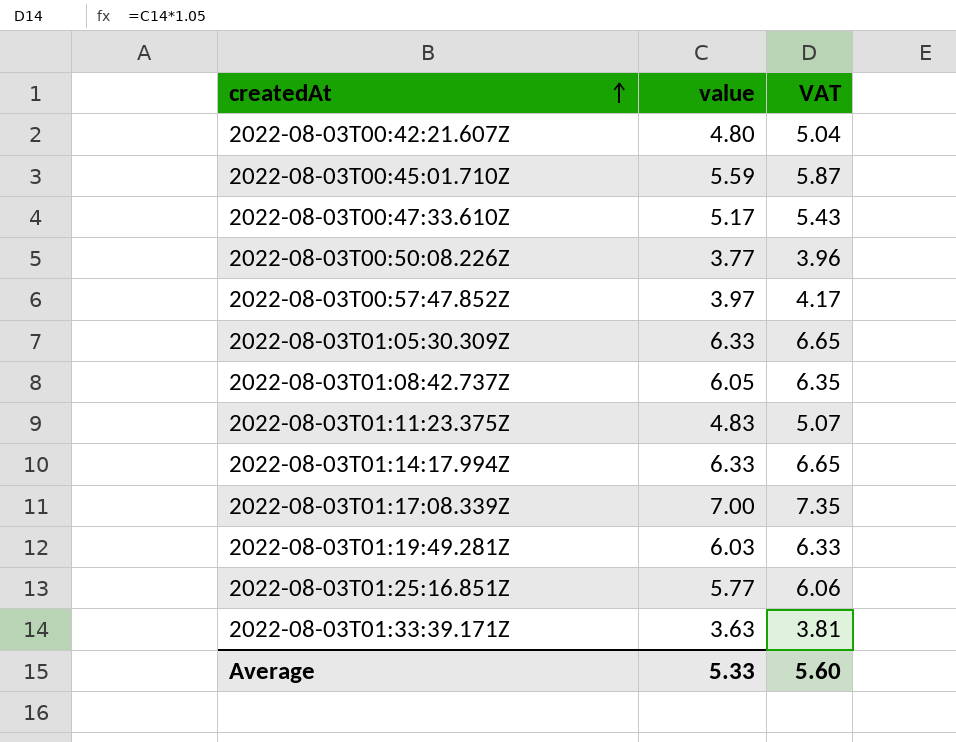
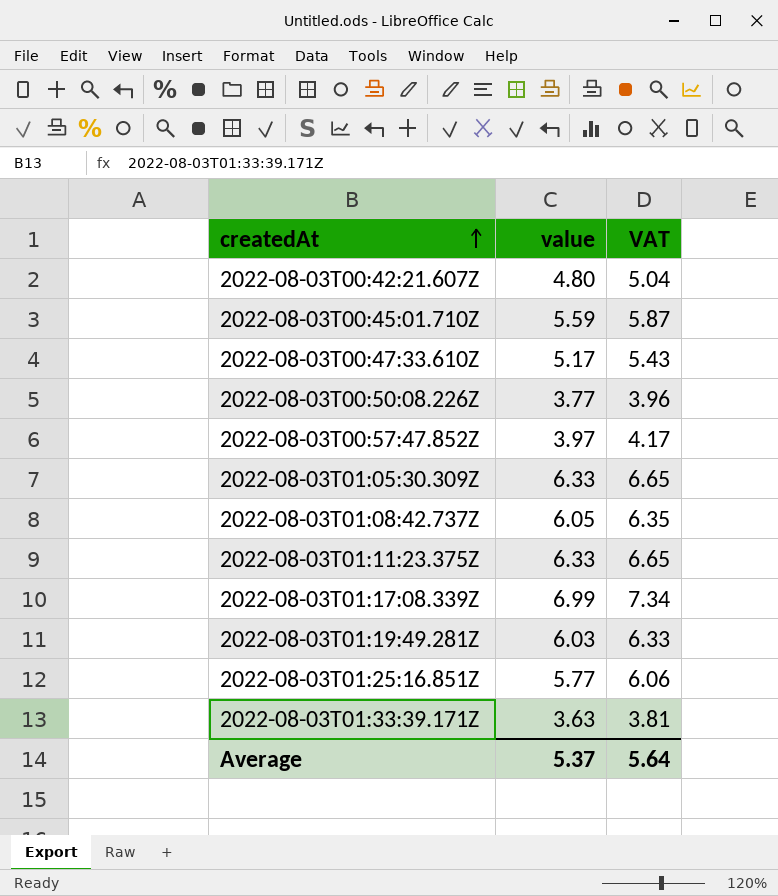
row 2022-08-03T01:14:17.994Z: 6.33 | 6.65 -> none
2022-08-03T01:11:23.375Z | value: 4.83 -> 6.33
2022-08-03T01:11:23.375Z | VAT: 5.07 -> 6.65
2022-08-03T01:17:08.339Z | value: 7.00 -> 6.99
2022-08-03T01:17:08.339Z | VAT: 7.35 -> 7.34
Average | value: 5.33 -> 5.37
Average | VAT: 5.60 -> 5.64

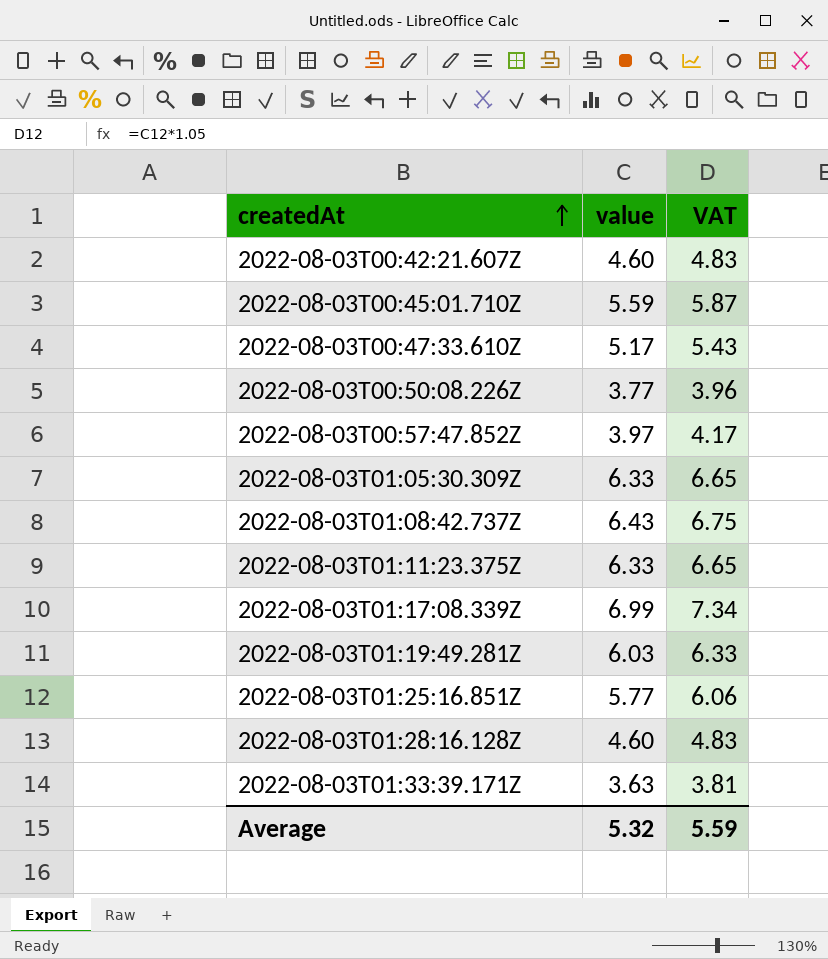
2022-08-03T00:42:21.607Z | value: 4.80 -> 4.60
2022-08-03T00:42:21.607Z | VAT: 5.04 -> 4.83
2022-08-03T01:08:42.737Z | value: 6.05 -> 6.43
2022-08-03T01:08:42.737Z | VAT: 6.35 -> 6.75
row 2022-08-03T01:28:16.128Z: none -> 4.60 | 4.83
Average | value: 5.37 -> 5.32
Average | VAT: 5.64 -> 5.59

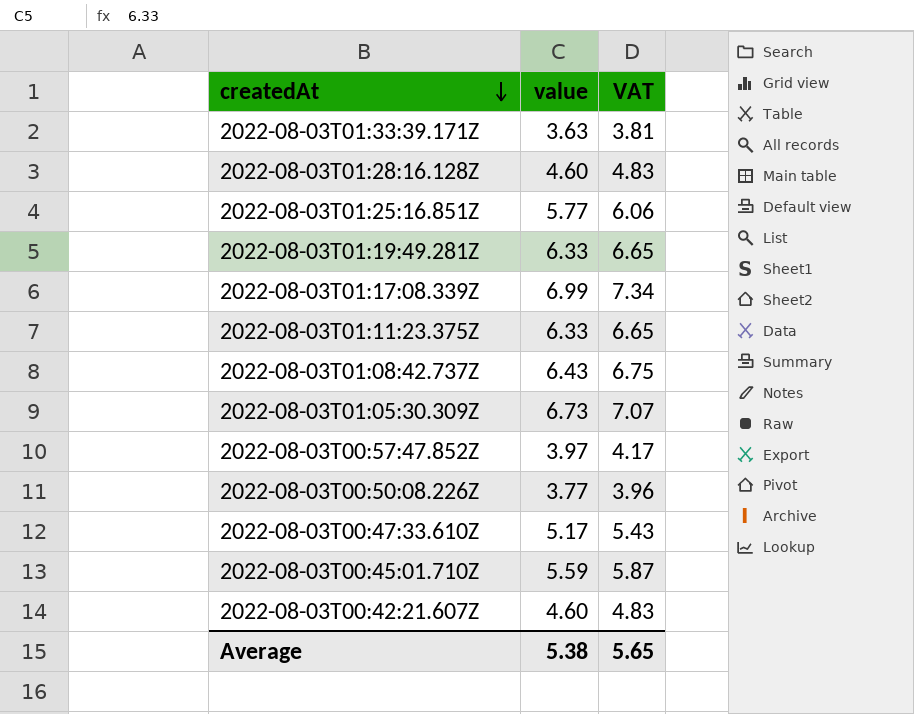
row order: createdAt ascending -> createdAt descending
2022-08-03T01:19:49.281Z | value: 6.03 -> 6.33
2022-08-03T01:19:49.281Z | VAT: 6.33 -> 6.65
2022-08-03T01:05:30.309Z | value: 6.33 -> 6.73
2022-08-03T01:05:30.309Z | VAT: 6.65 -> 7.07
Average | value: 5.32 -> 5.38
Average | VAT: 5.59 -> 5.65

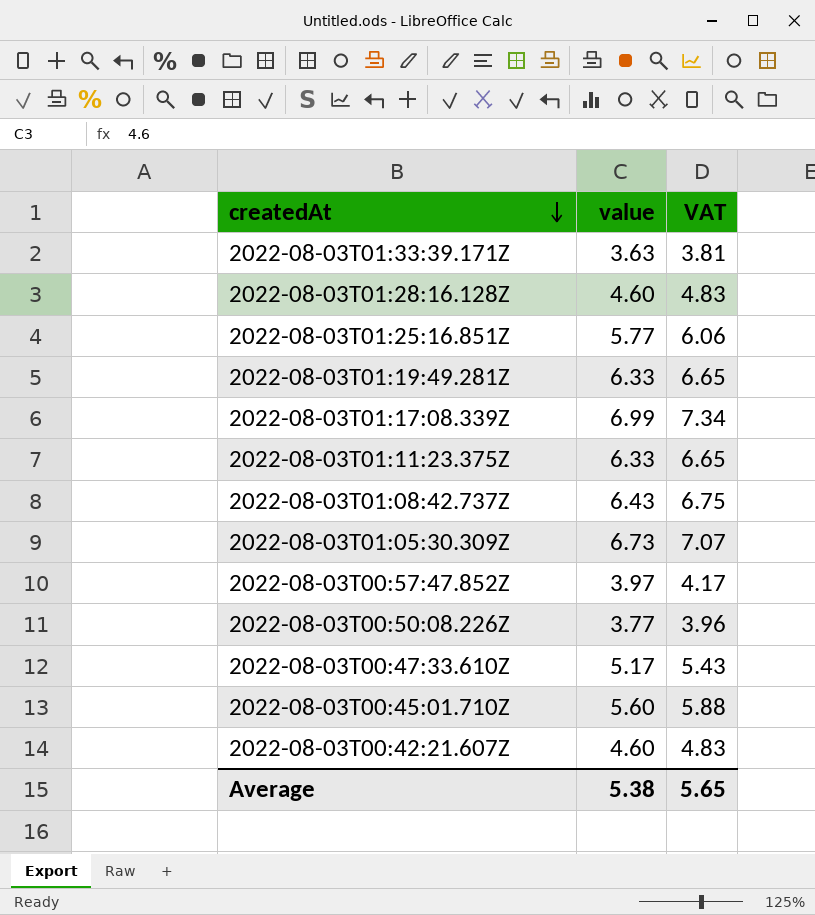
2022-08-03T00:45:01.710Z | value: 5.59 -> 5.60
2022-08-03T00:45:01.710Z | VAT: 5.87 -> 5.88

